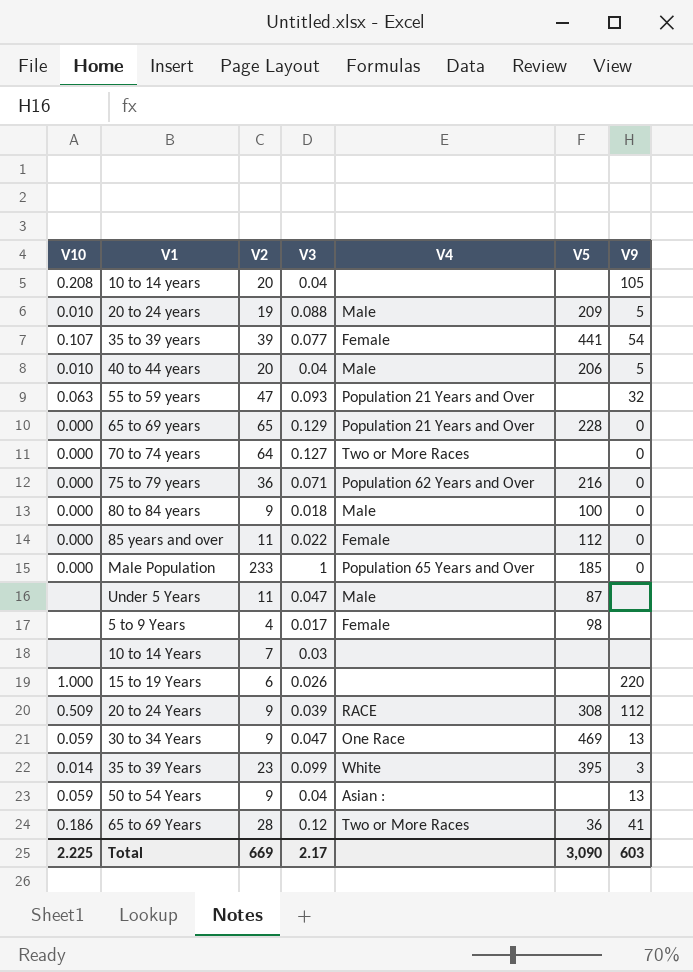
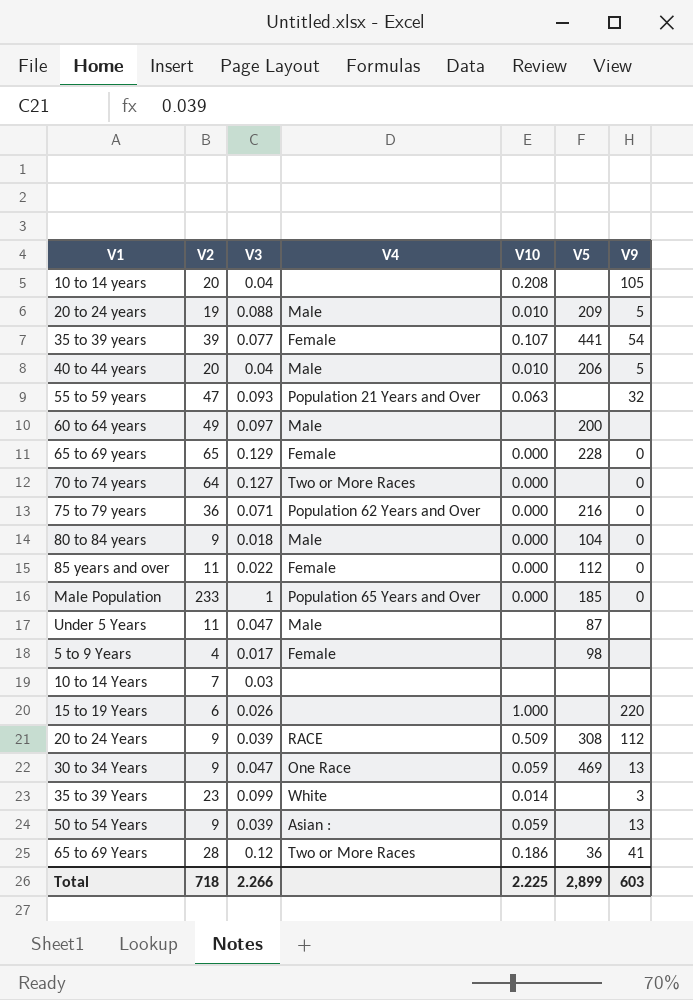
column V10 | position: 1 -> 5
row 60 to 64 years: none -> 49 | 0.097 | Male | none | 200 | none
65 to 69 years | V4: Population 21 Years and Over -> Female
80 to 84 years | V5: 100 -> 104
35 to 39 Years | V5: 395 -> none
50 to 54 Years | V3: 0.04 -> 0.039
Total | V2: 669 -> 718
Total | V3: 2.17 -> 2.266
Total | V5: 3,090 -> 2,899

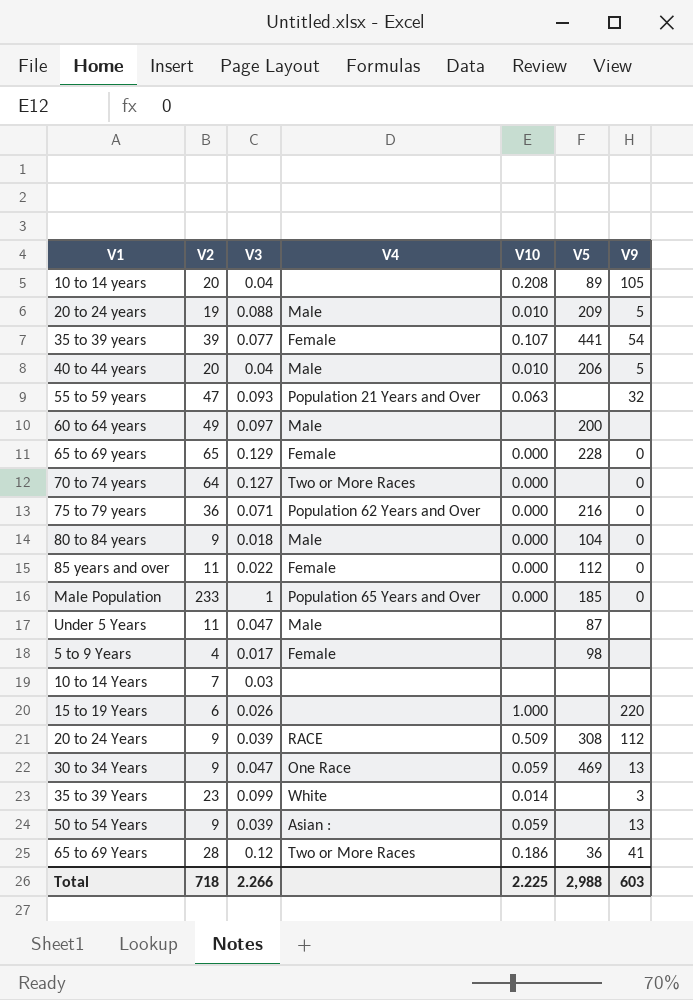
10 to 14 years | V5: none -> 89
Total | V5: 2,899 -> 2,988

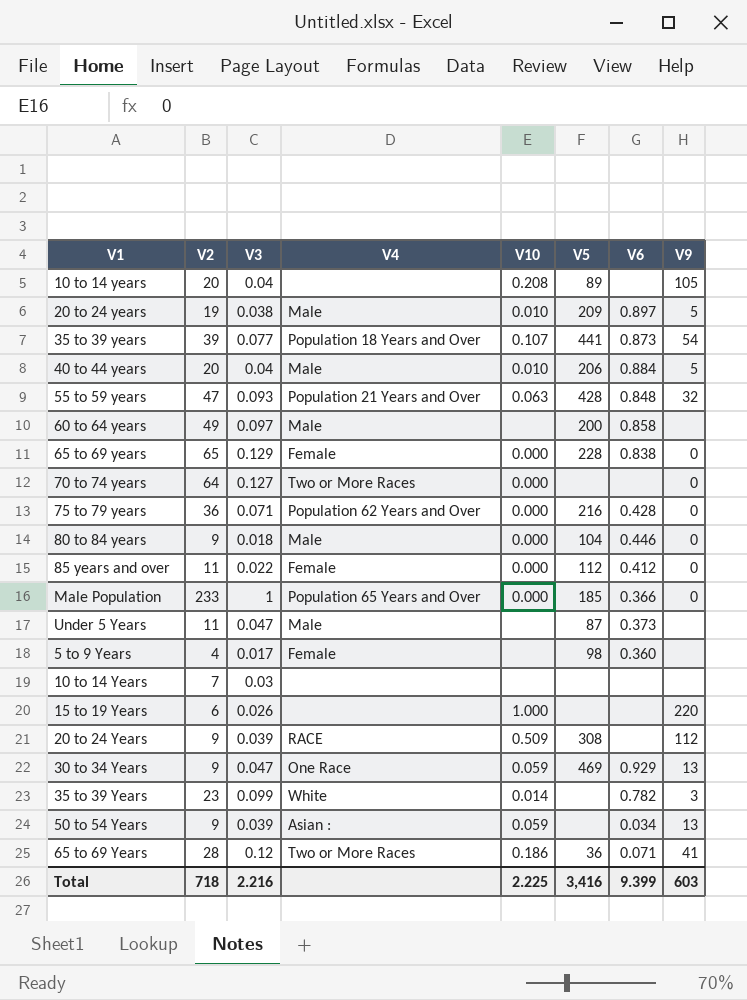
column V6 | position: none -> 7
20 to 24 years | V3: 0.088 -> 0.038
35 to 39 years | V4: Female -> Population 18 Years and Over
55 to 59 years | V5: none -> 428
Total | V3: 2.266 -> 2.216
Total | V5: 2,988 -> 3,416

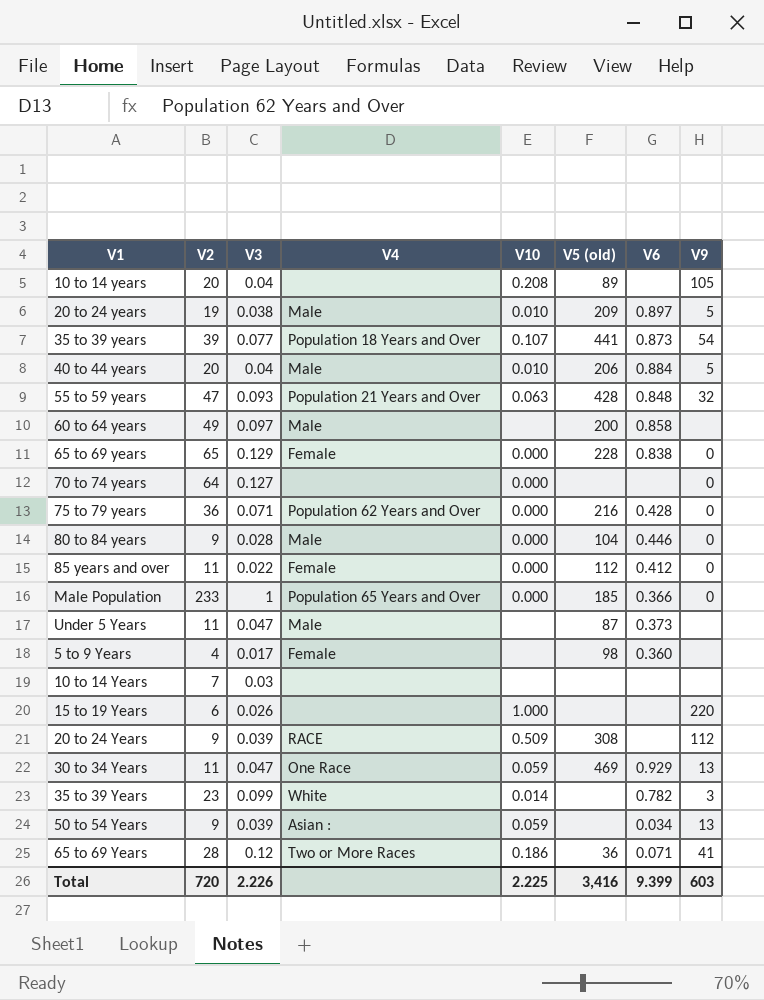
column name: V5 -> V5 (old)
70 to 74 years | V4: Two or More Races -> none
80 to 84 years | V3: 0.018 -> 0.028
30 to 34 Years | V2: 9 -> 11
Total | V2: 718 -> 720
Total | V3: 2.216 -> 2.226

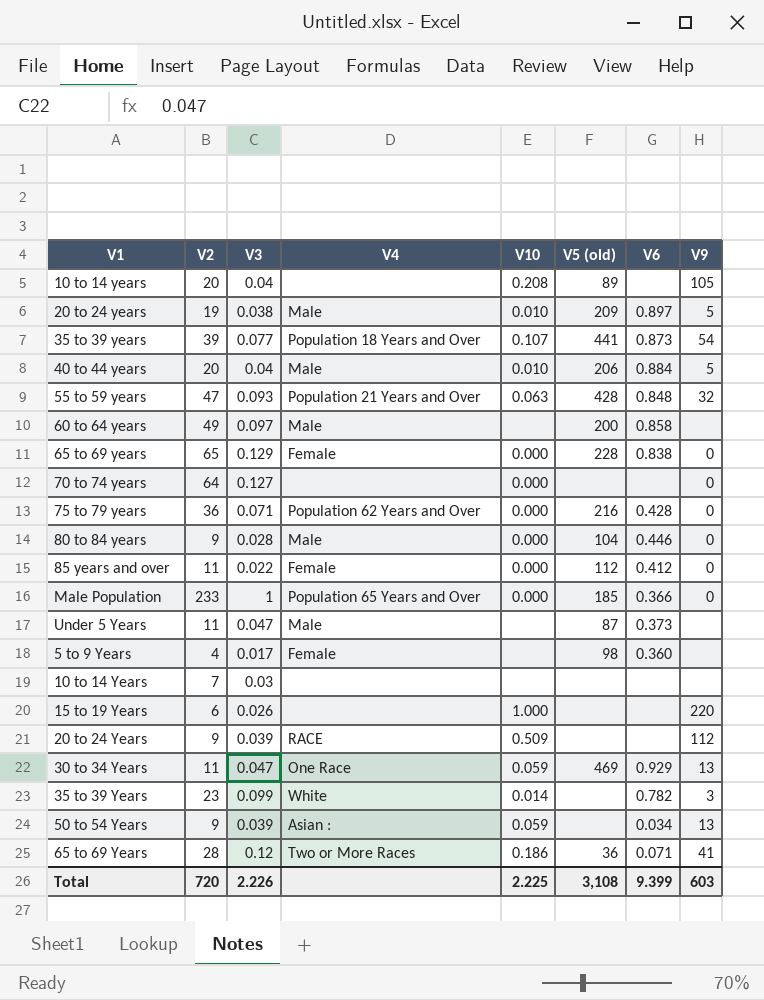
20 to 24 Years | V5 (old): 308 -> none
Total | V5 (old): 3,416 -> 3,108

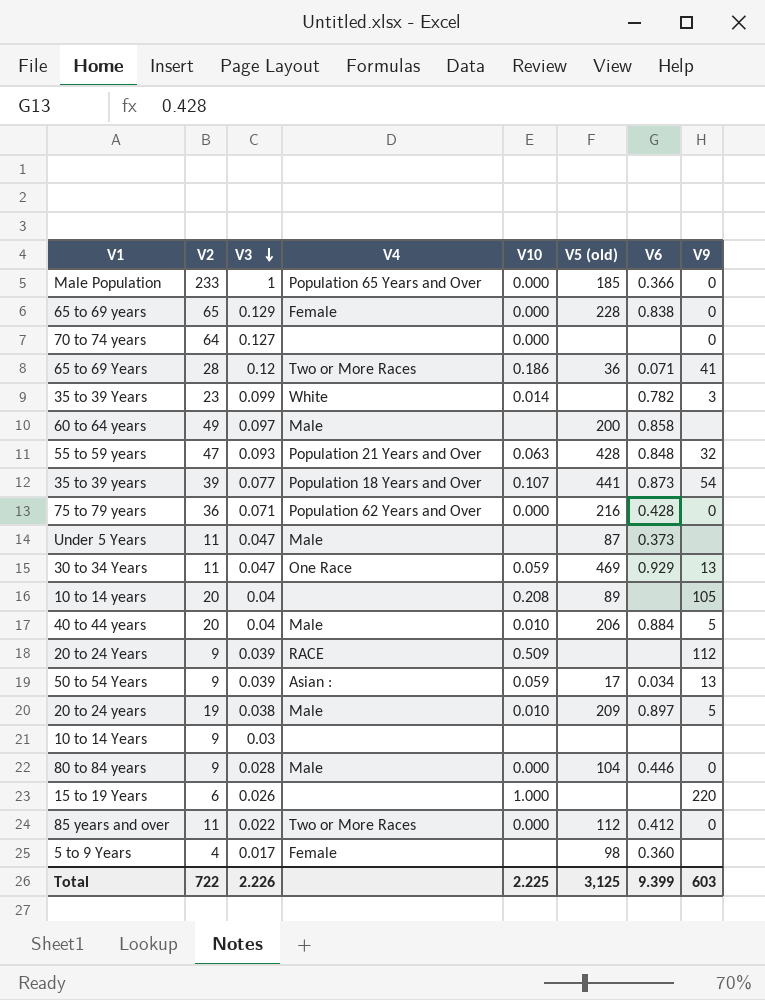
row order: none -> V3 descending
50 to 54 Years | V5 (old): none -> 17
10 to 14 Years | V2: 7 -> 9
85 years and over | V4: Female -> Two or More Races
Total | V2: 720 -> 722
Total | V5 (old): 3,108 -> 3,125

